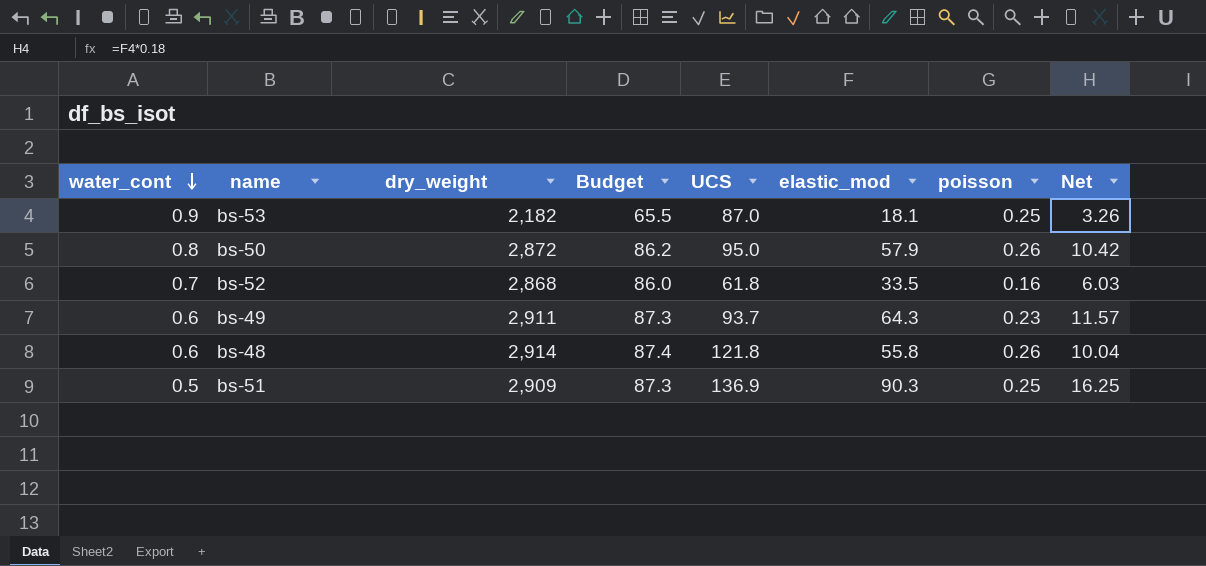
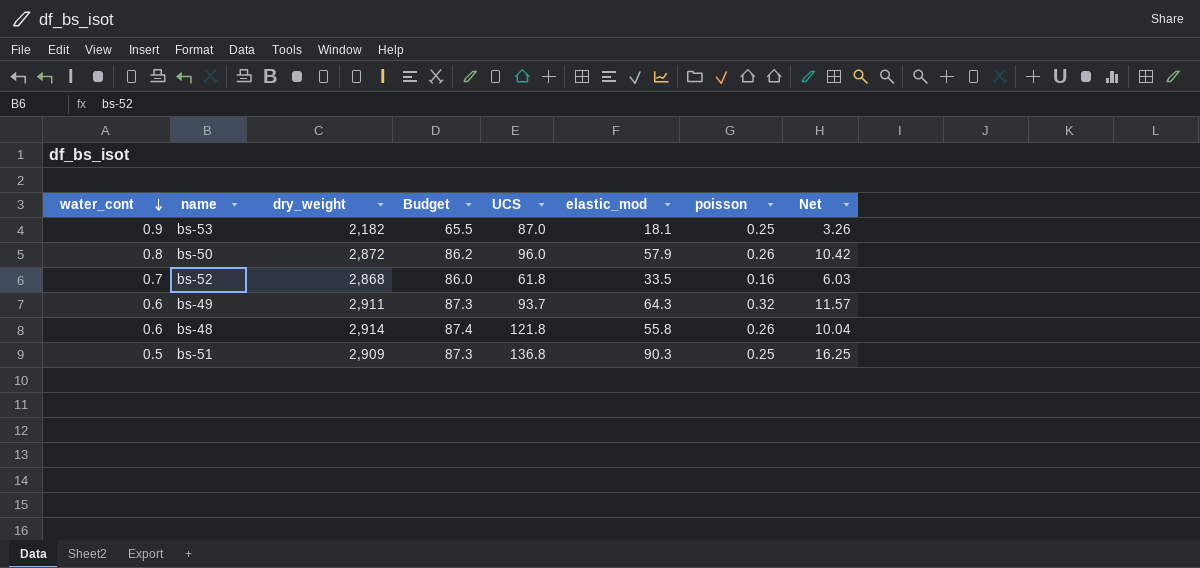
bs-50 | UCS: 95.0 -> 96.0
bs-49 | poisson: 0.23 -> 0.32
bs-51 | UCS: 136.9 -> 136.8

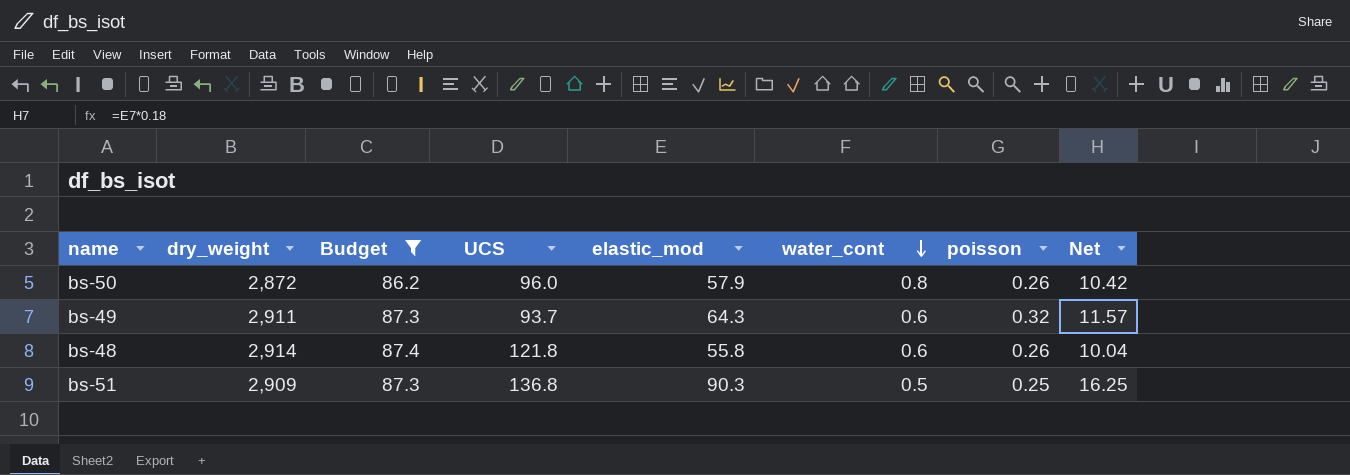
filter: none -> Budget >= 86.2
column water_cont | position: 1 -> 6

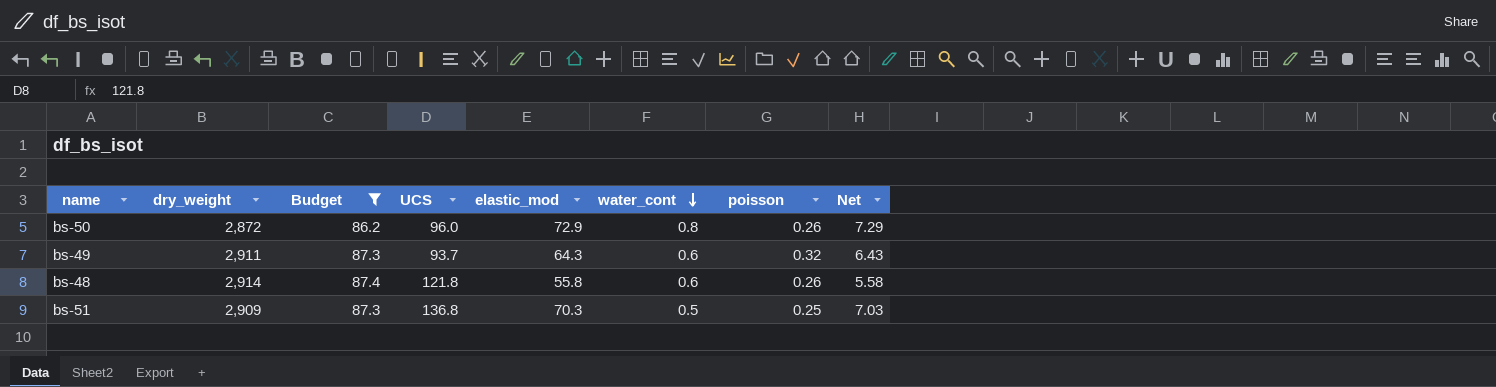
column Net | formula: [elastic_mod] * 0.18 -> [elastic_mod] * 0.1
bs-50 | elastic_mod: 57.9 -> 72.9
bs-51 | elastic_mod: 90.3 -> 70.3

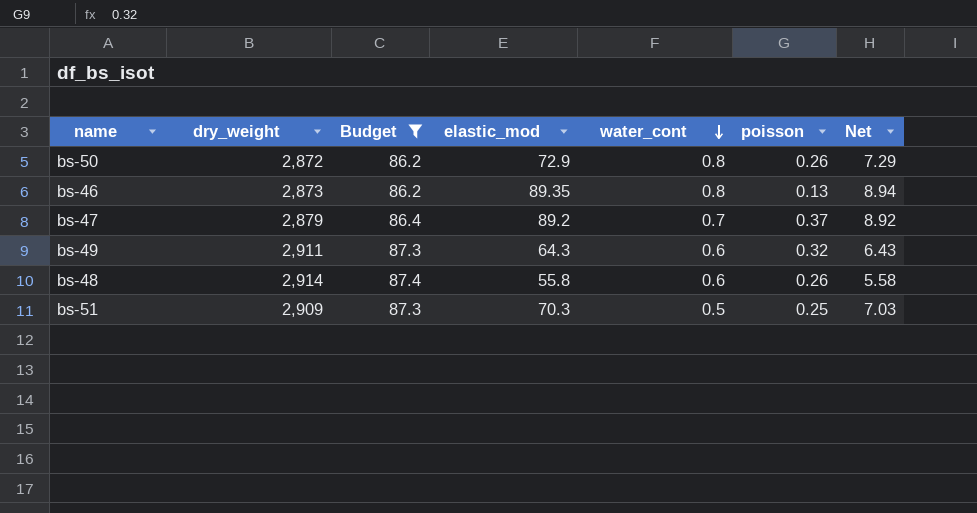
column UCS | position: 4 -> none
row bs-46: none -> 2,873 | 86.2 | 89.35 | 0.8 | 0.13 | 8.94
row bs-47: none -> 2,879 | 86.4 | 89.2 | 0.7 | 0.37 | 8.92

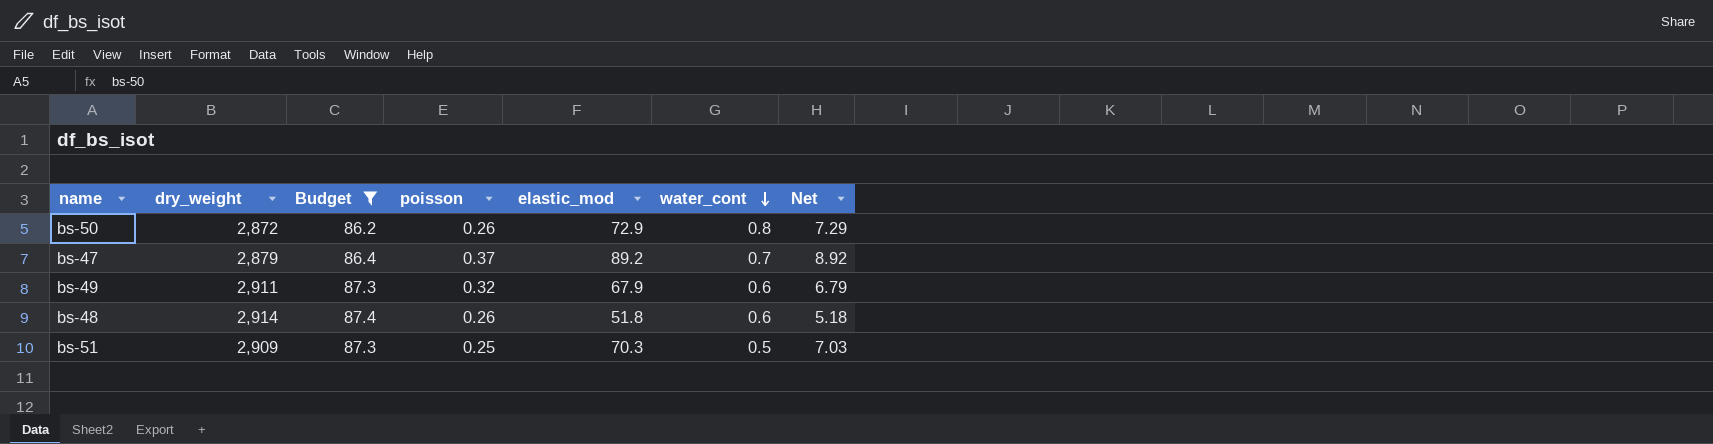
column poisson | position: 6 -> 4
row bs-46: 2,873 | 86.2 | 89.35 | 0.8 | 0.13 | 8.94 -> none
bs-49 | elastic_mod: 64.3 -> 67.9
bs-49 | Net: 6.43 -> 6.79
bs-48 | elastic_mod: 55.8 -> 51.8
bs-48 | Net: 5.58 -> 5.18

